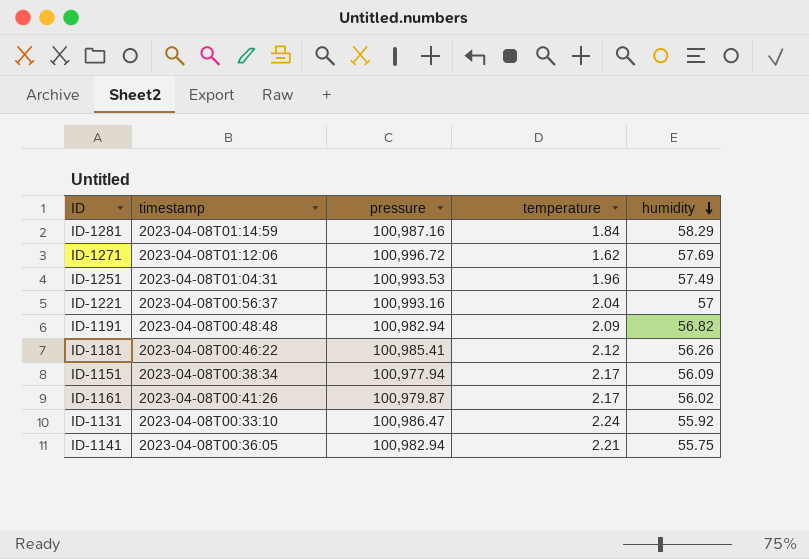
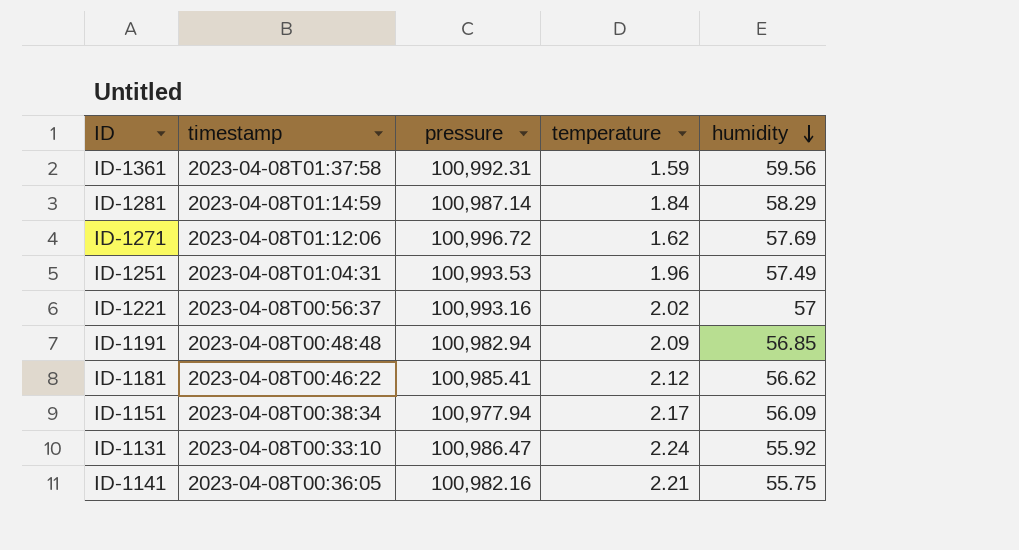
row ID-1161: 2023-04-08T00:41:26 | 100,979.87 | 2.17 | 56.02 -> none
row ID-1361: none -> 2023-04-08T01:37:58 | 100,992.31 | 1.59 | 59.56
ID-1281 | pressure: 100,987.16 -> 100,987.14
ID-1221 | temperature: 2.04 -> 2.02
ID-1191 | humidity: 56.82 -> 56.85
ID-1181 | humidity: 56.26 -> 56.62
ID-1141 | pressure: 100,982.94 -> 100,982.16

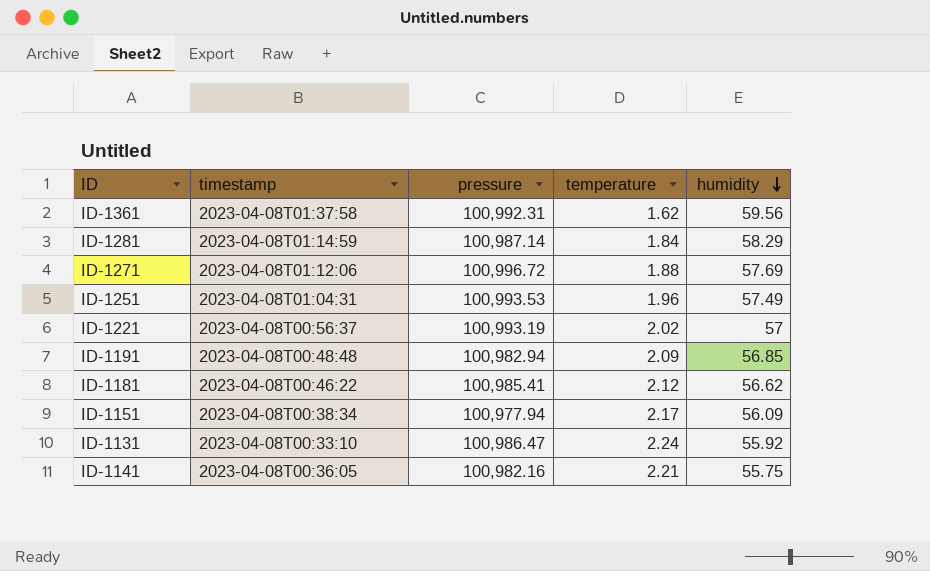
ID-1361 | temperature: 1.59 -> 1.62
ID-1271 | temperature: 1.62 -> 1.88
ID-1221 | pressure: 100,993.16 -> 100,993.19

